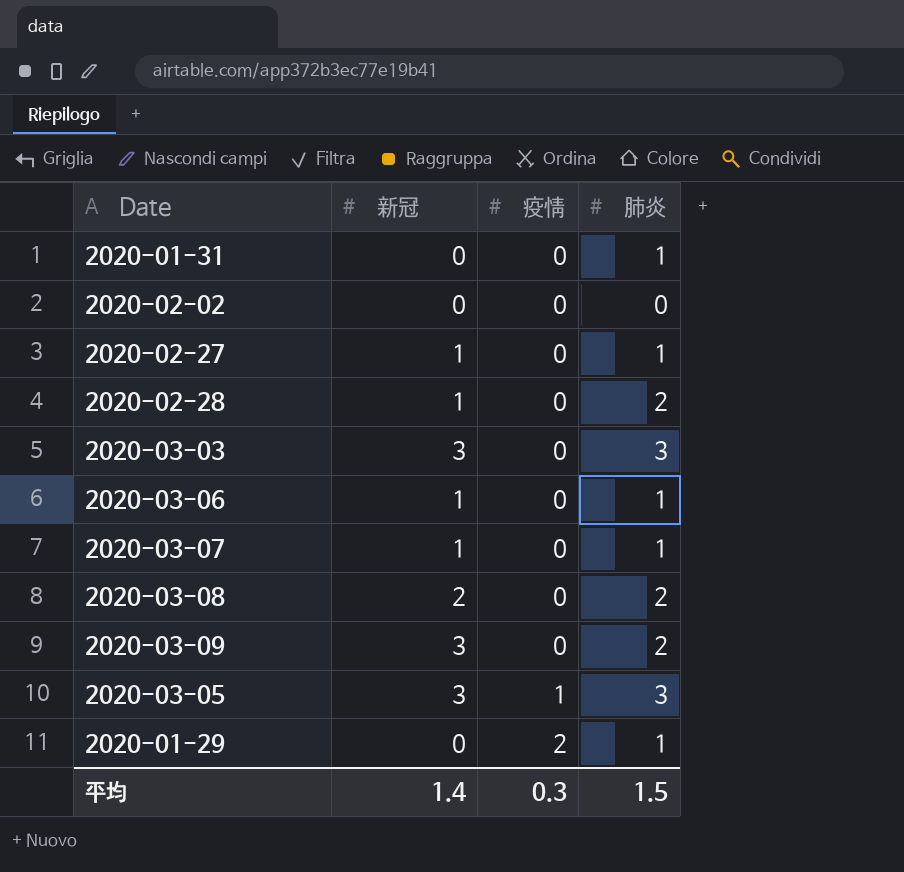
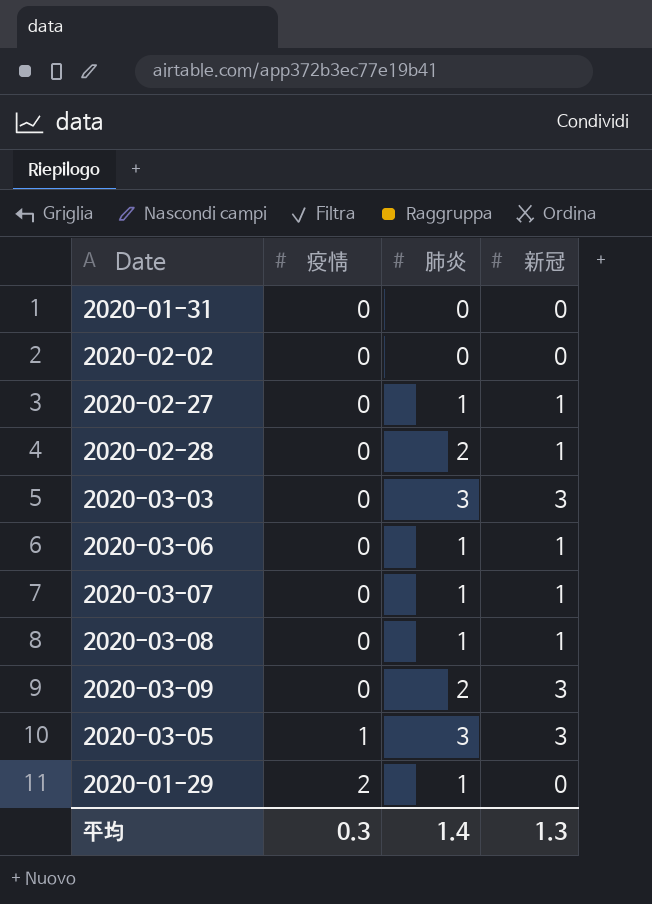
column 新冠 | position: 2 -> 4
2020-01-31 | 肺炎: 1 -> 0
2020-03-08 | 肺炎: 2 -> 1
2020-03-08 | 新冠: 2 -> 1
平均 | 肺炎: 1.5 -> 1.4
平均 | 新冠: 1.4 -> 1.3

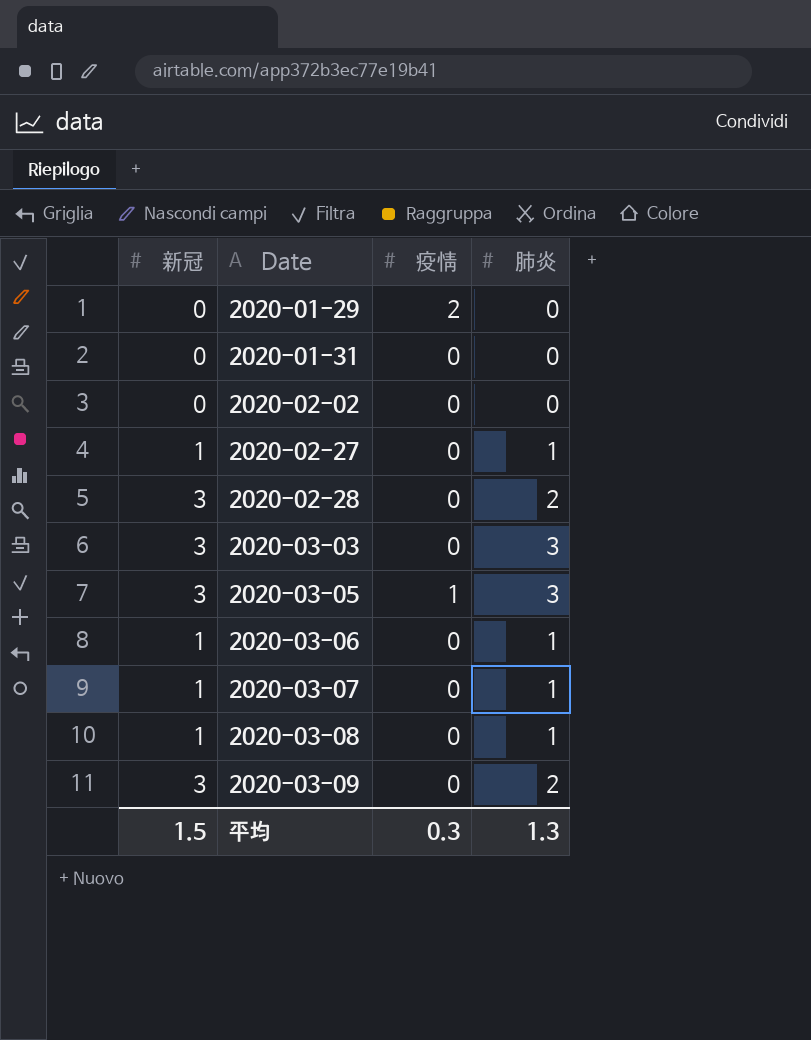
row order: 疫情 ascending -> Date ascending
column 新冠 | position: 4 -> 1
2020-01-29 | 肺炎: 1 -> 0
2020-02-28 | 新冠: 1 -> 3
平均 | 新冠: 1.3 -> 1.5
平均 | 肺炎: 1.4 -> 1.3

